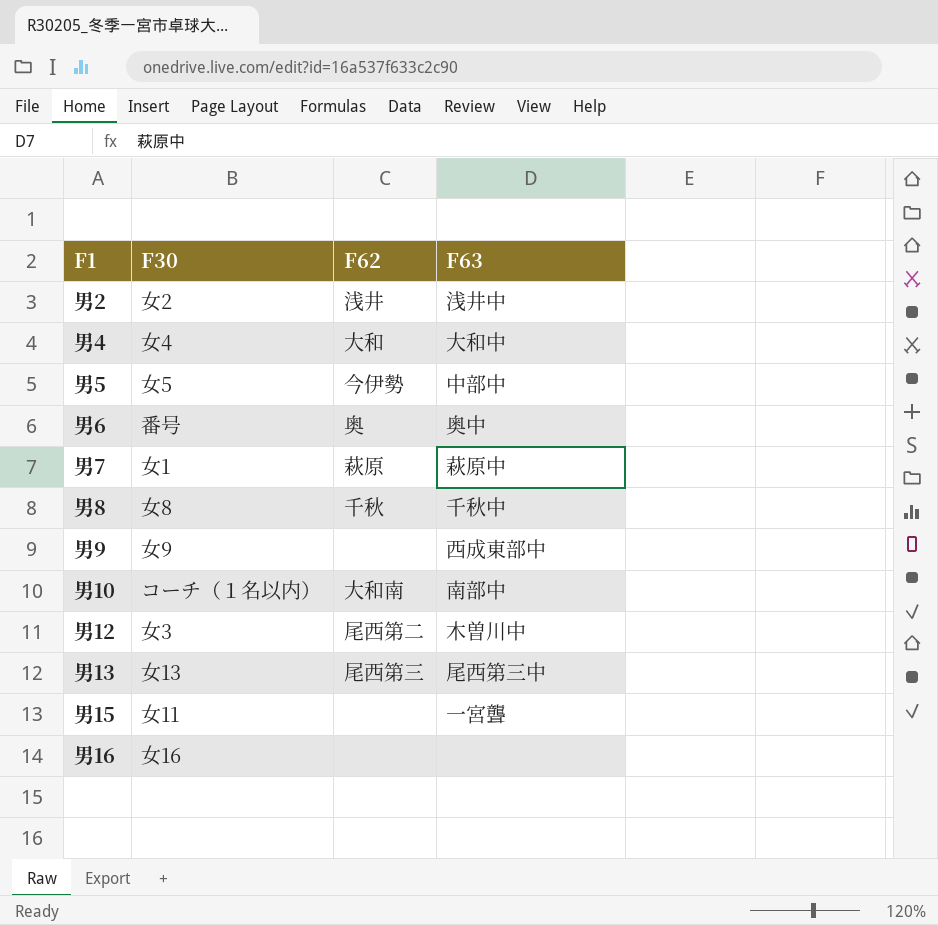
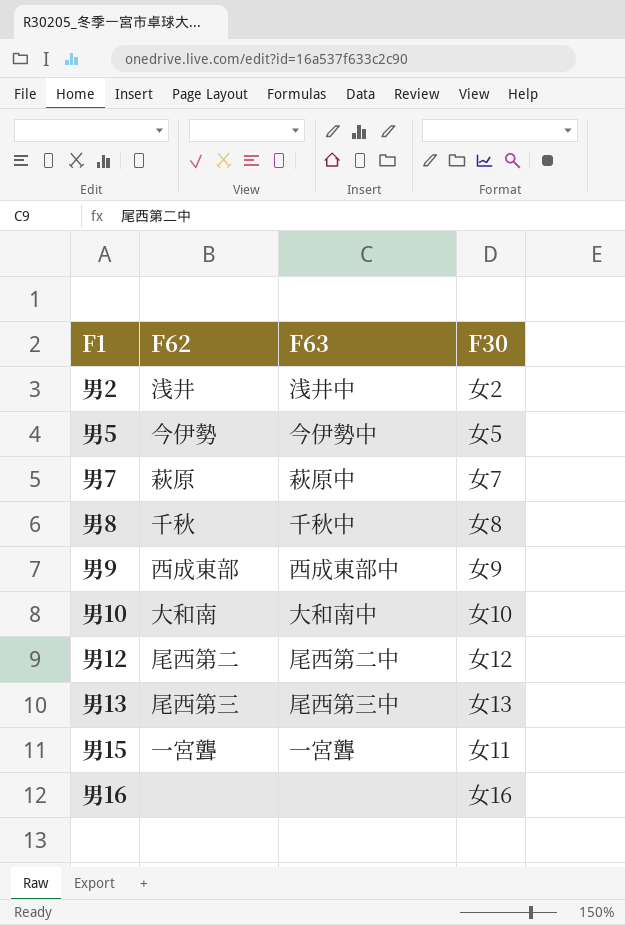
column F30 | position: 2 -> 4
row 男4: 女4 | 大和 | 大和中 -> none
row 男6: 番号 | 奥 | 奥中 -> none
男5 | F63: 中部中 -> 今伊勢中
男7 | F30: 女1 -> 女7
男9 | F62: none -> 西成東部
男10 | F63: 南部中 -> 大和南中
男10 | F30: コーチ（１名以内） -> 女10
男12 | F63: 木曽川中 -> 尾西第二中
男12 | F30: 女3 -> 女12
男15 | F62: none -> 一宮聾

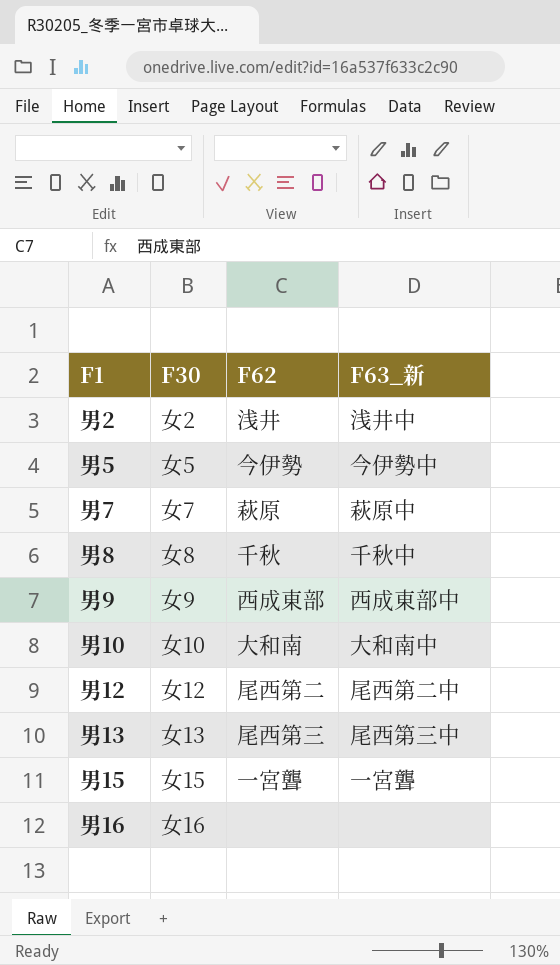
column F30 | position: 4 -> 2
column name: F63 -> F63_新
男15 | F30: 女11 -> 女15

